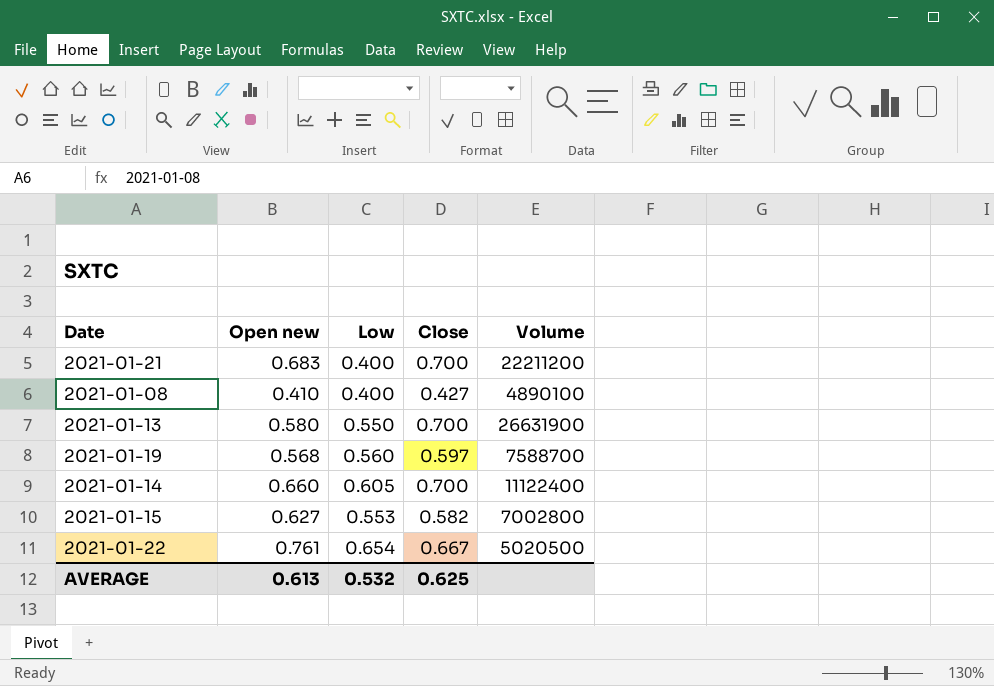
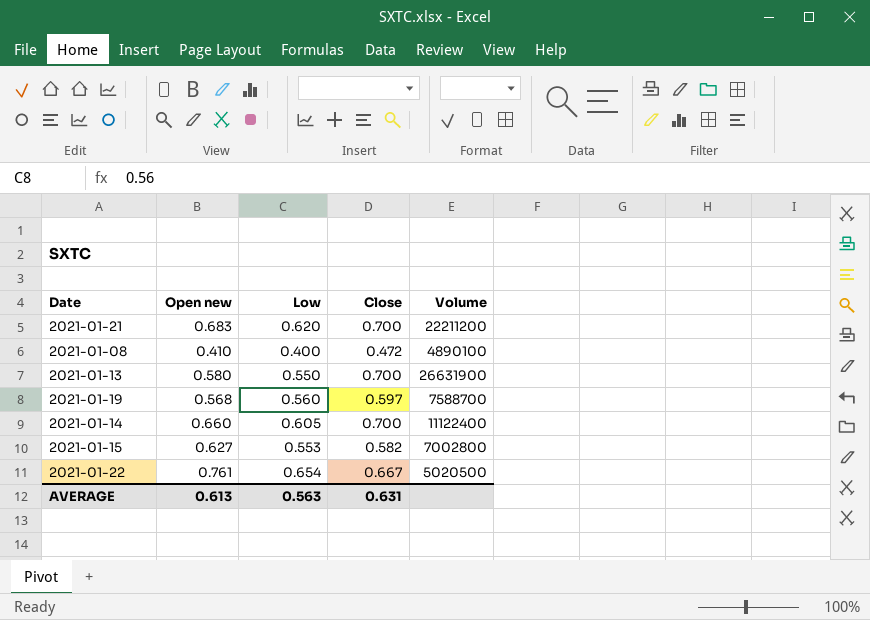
2021-01-21 | Low: 0.400 -> 0.620
2021-01-08 | Close: 0.427 -> 0.472
AVERAGE | Low: 0.532 -> 0.563
AVERAGE | Close: 0.625 -> 0.631

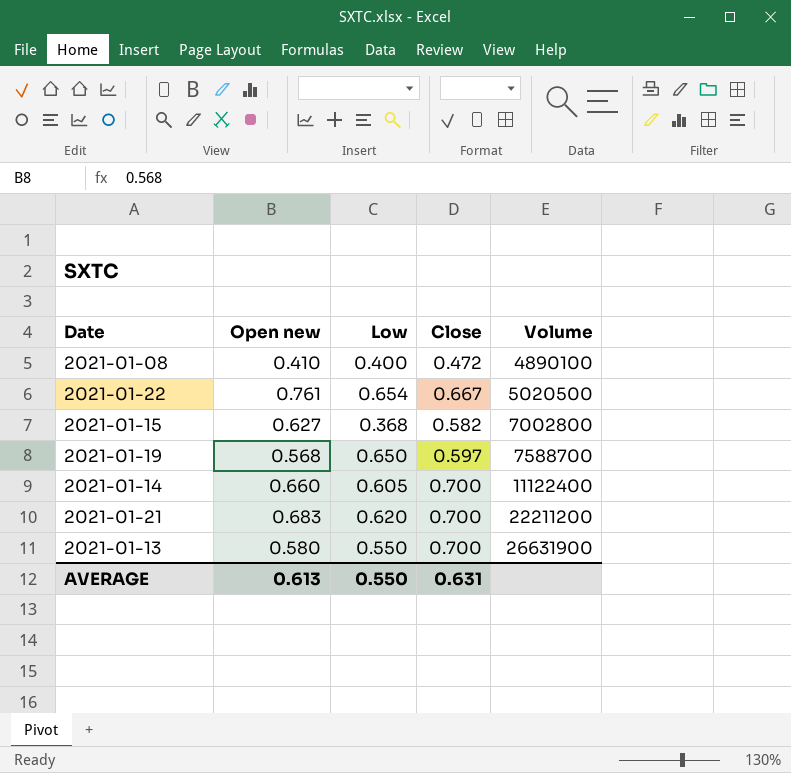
row order: none -> Volume ascending
2021-01-15 | Low: 0.553 -> 0.368
2021-01-19 | Low: 0.560 -> 0.650
AVERAGE | Low: 0.563 -> 0.550

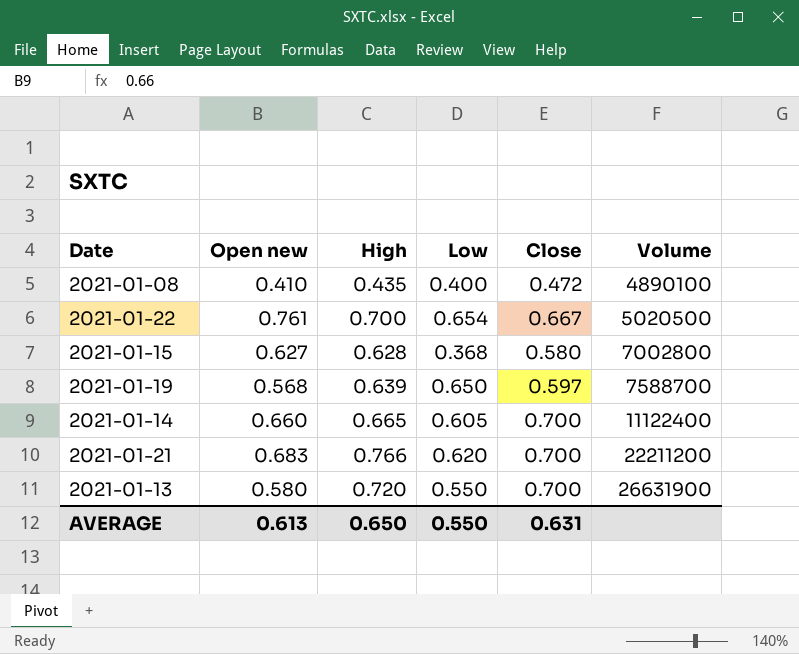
column High | position: none -> 3
2021-01-15 | Close: 0.582 -> 0.580

